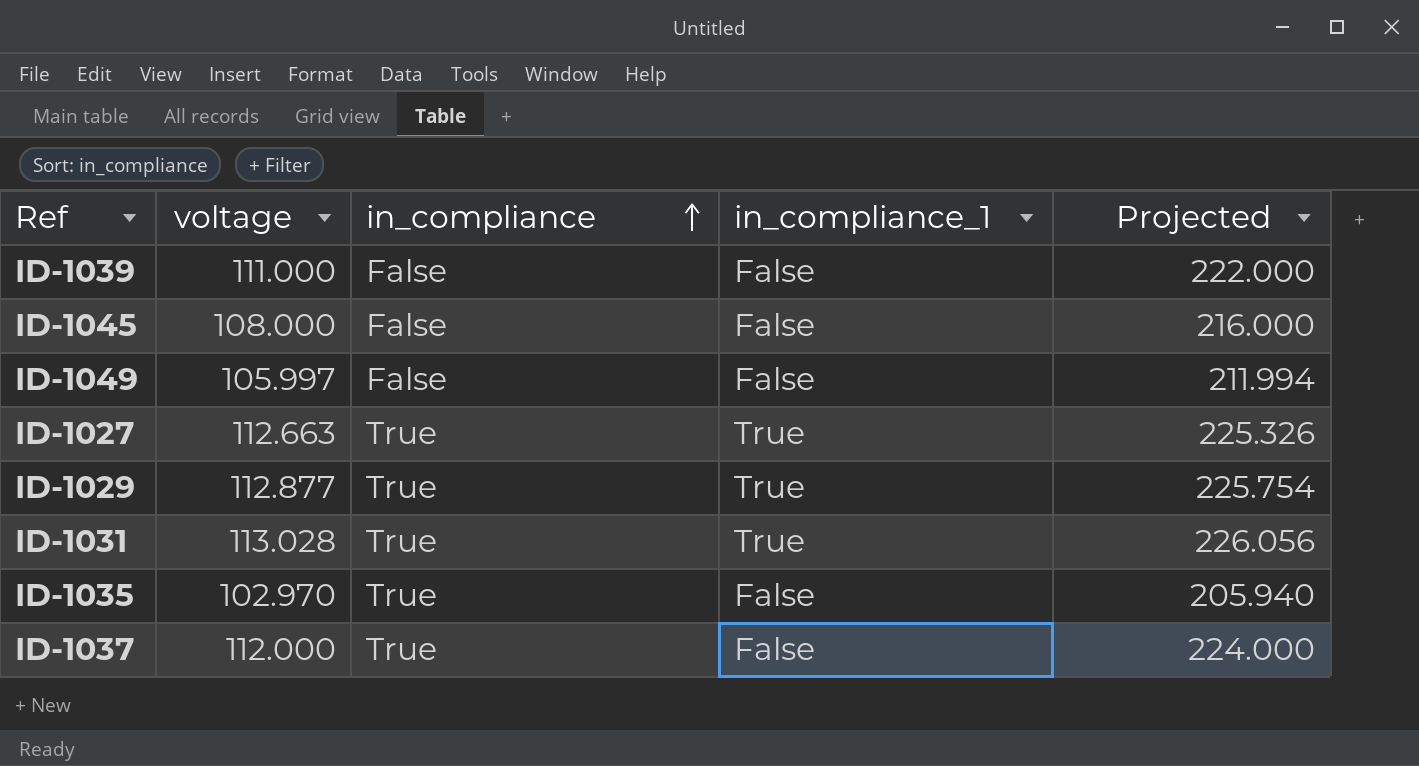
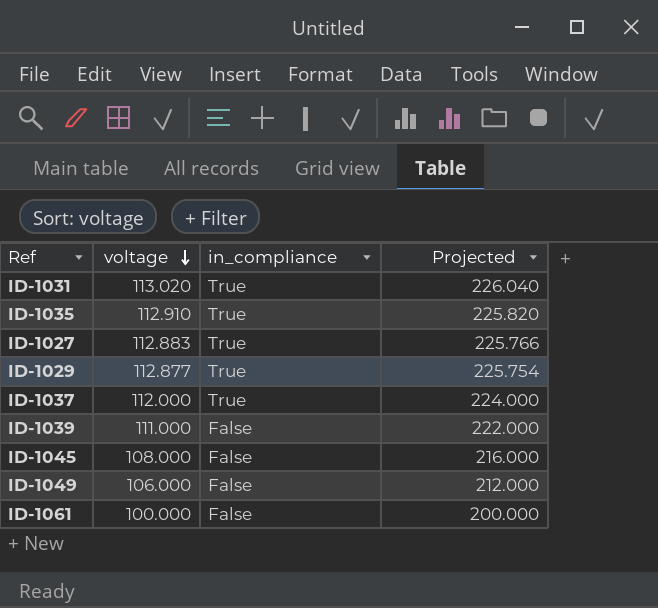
row order: in_compliance ascending -> voltage descending
column in_compliance_1 | position: 4 -> none
ID-1031 | voltage: 113.028 -> 113.020
ID-1031 | Projected: 226.056 -> 226.040
ID-1035 | voltage: 102.970 -> 112.910
ID-1035 | Projected: 205.940 -> 225.820
ID-1027 | voltage: 112.663 -> 112.883
ID-1027 | Projected: 225.326 -> 225.766
ID-1049 | voltage: 105.997 -> 106.000
ID-1049 | Projected: 211.994 -> 212.000
row ID-1061: none -> 100.000 | False | 200.000

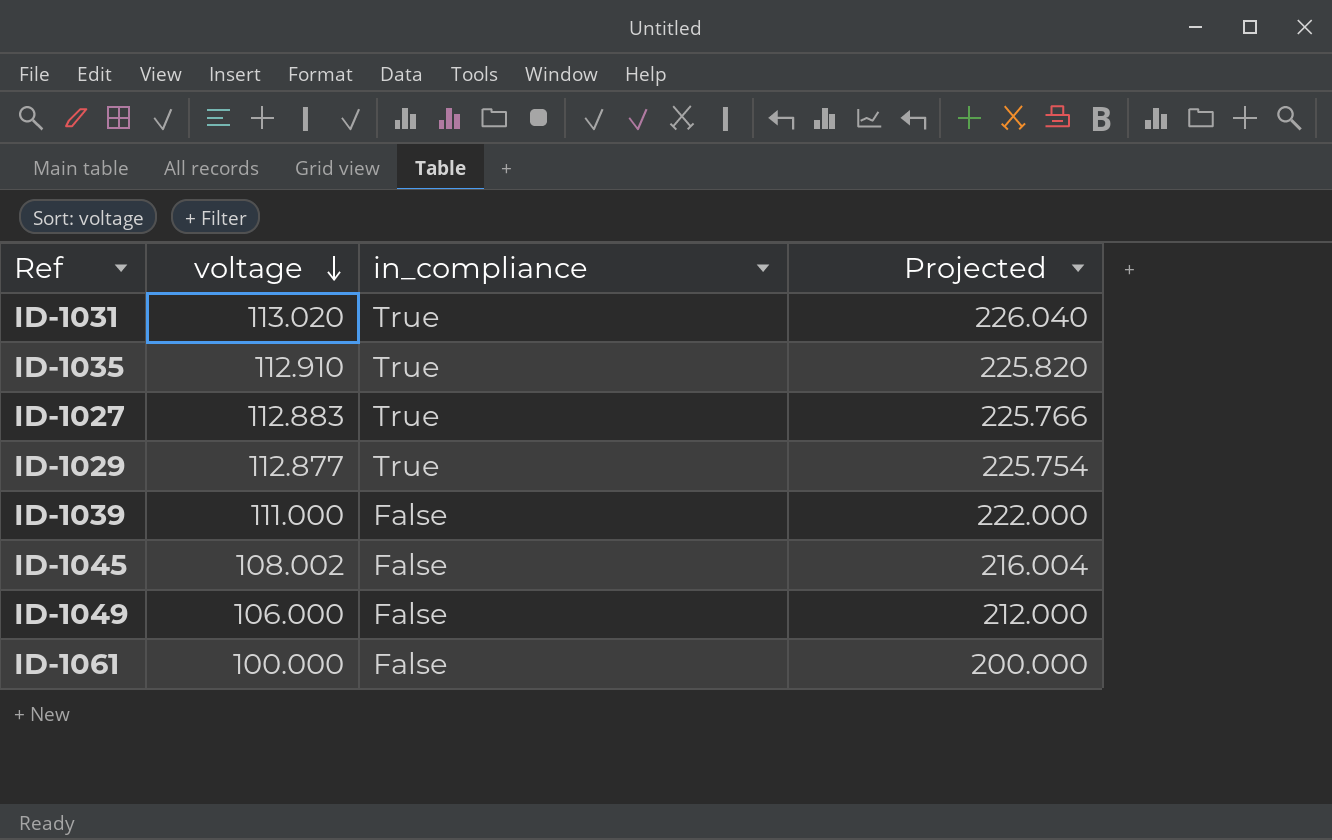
row ID-1037: 112.000 | True | 224.000 -> none
ID-1045 | voltage: 108.000 -> 108.002
ID-1045 | Projected: 216.000 -> 216.004

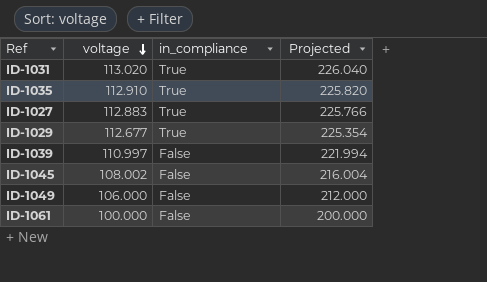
ID-1029 | voltage: 112.877 -> 112.677
ID-1029 | Projected: 225.754 -> 225.354
ID-1039 | voltage: 111.000 -> 110.997
ID-1039 | Projected: 222.000 -> 221.994

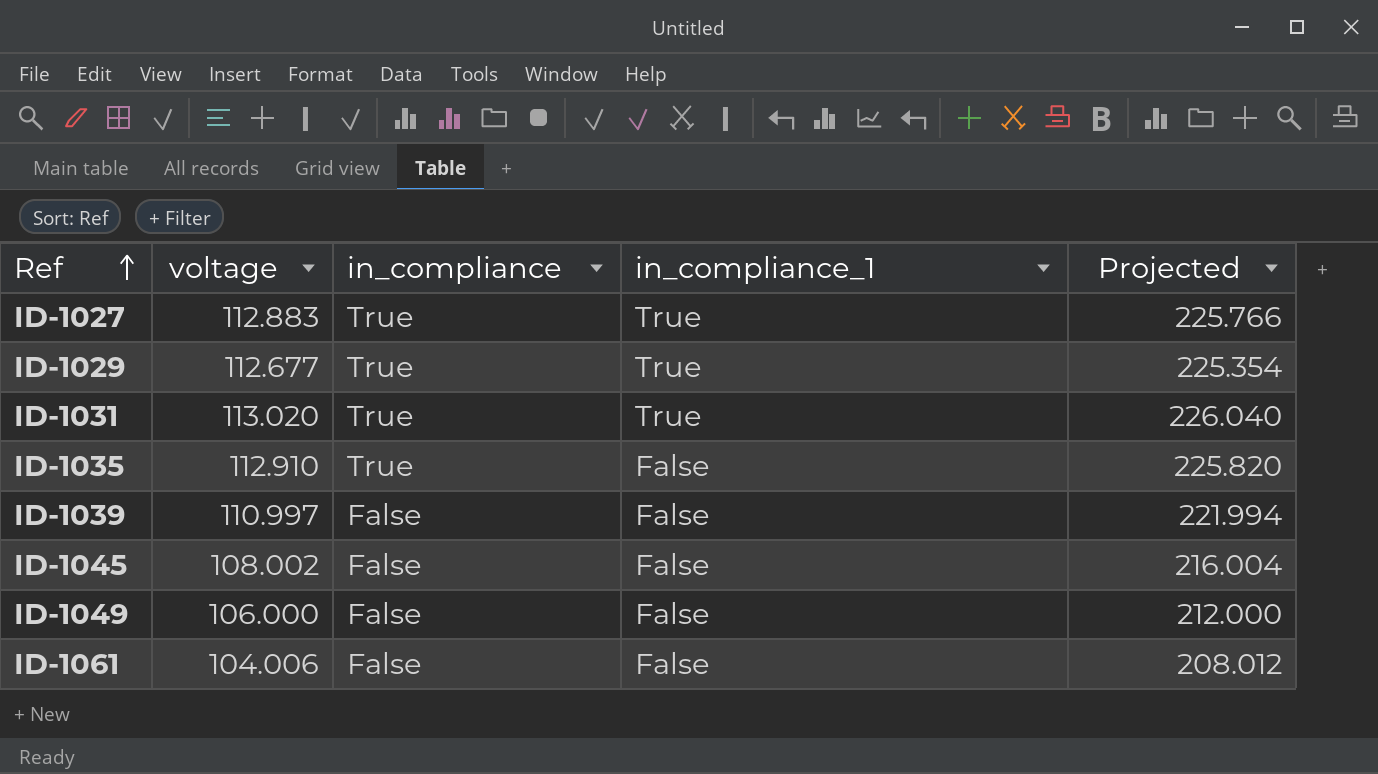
row order: voltage descending -> Ref ascending
column in_compliance_1 | position: none -> 4
ID-1061 | voltage: 100.000 -> 104.006
ID-1061 | Projected: 200.000 -> 208.012

